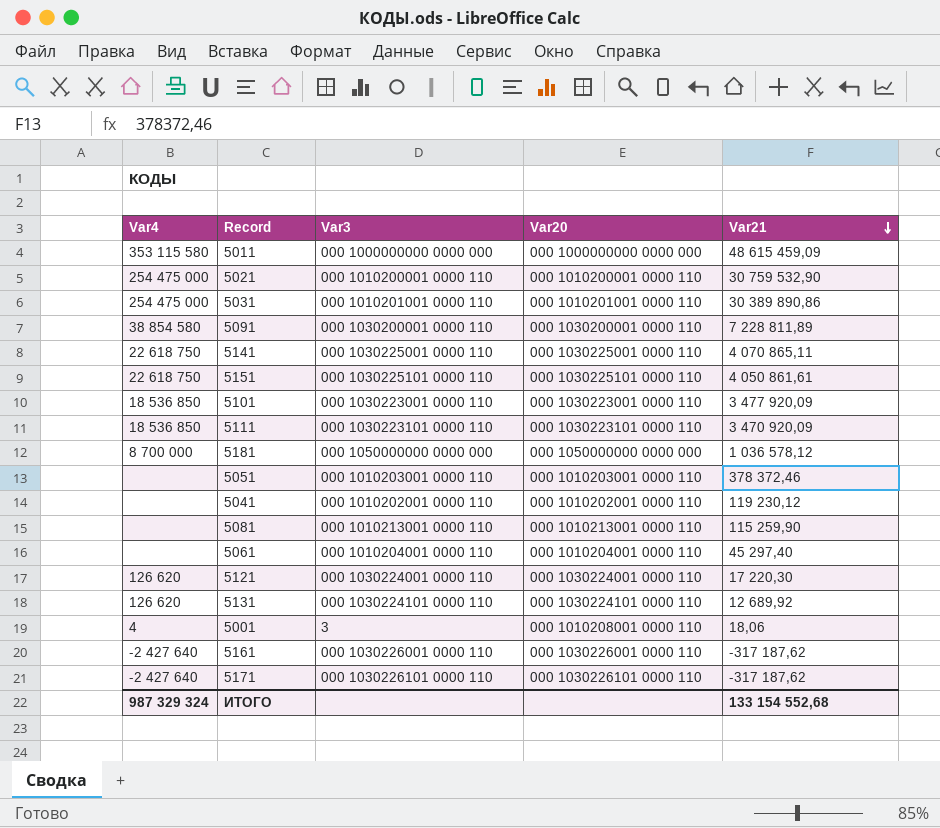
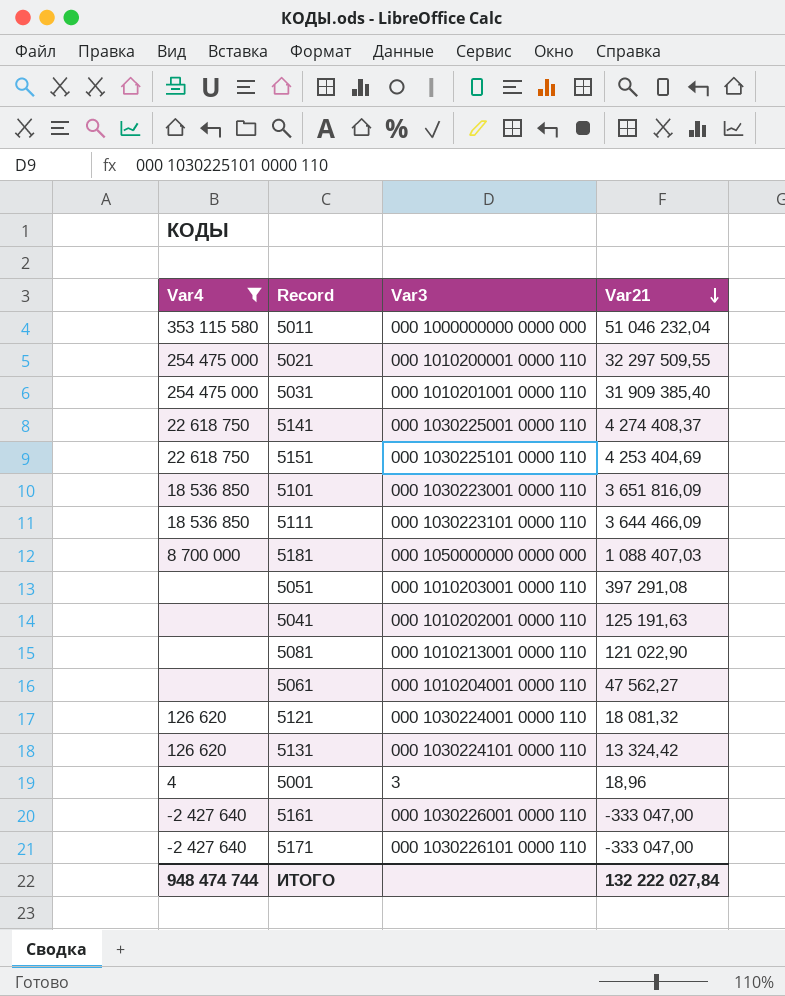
filter: none -> Var4 != 38 854 580
column Var20 | position: 4 -> none
5011 | Var21: 48 615 459,09 -> 51 046 232,04
5021 | Var21: 30 759 532,90 -> 32 297 509,55
5031 | Var21: 30 389 890,86 -> 31 909 385,40
5141 | Var21: 4 070 865,11 -> 4 274 408,37
5151 | Var21: 4 050 861,61 -> 4 253 404,69
5101 | Var21: 3 477 920,09 -> 3 651 816,09
5111 | Var21: 3 470 920,09 -> 3 644 466,09
5181 | Var21: 1 036 578,12 -> 1 088 407,03
5051 | Var21: 378 372,46 -> 397 291,08
5041 | Var21: 119 230,12 -> 125 191,63
5081 | Var21: 115 259,90 -> 121 022,90
5061 | Var21: 45 297,40 -> 47 562,27
5121 | Var21: 17 220,30 -> 18 081,32
5131 | Var21: 12 689,92 -> 13 324,42
5001 | Var21: 18,06 -> 18,96
5161 | Var21: -317 187,62 -> -333 047,00
5171 | Var21: -317 187,62 -> -333 047,00
ИТОГО | Var4: 987 329 324 -> 948 474 744
ИТОГО | Var21: 133 154 552,68 -> 132 222 027,84

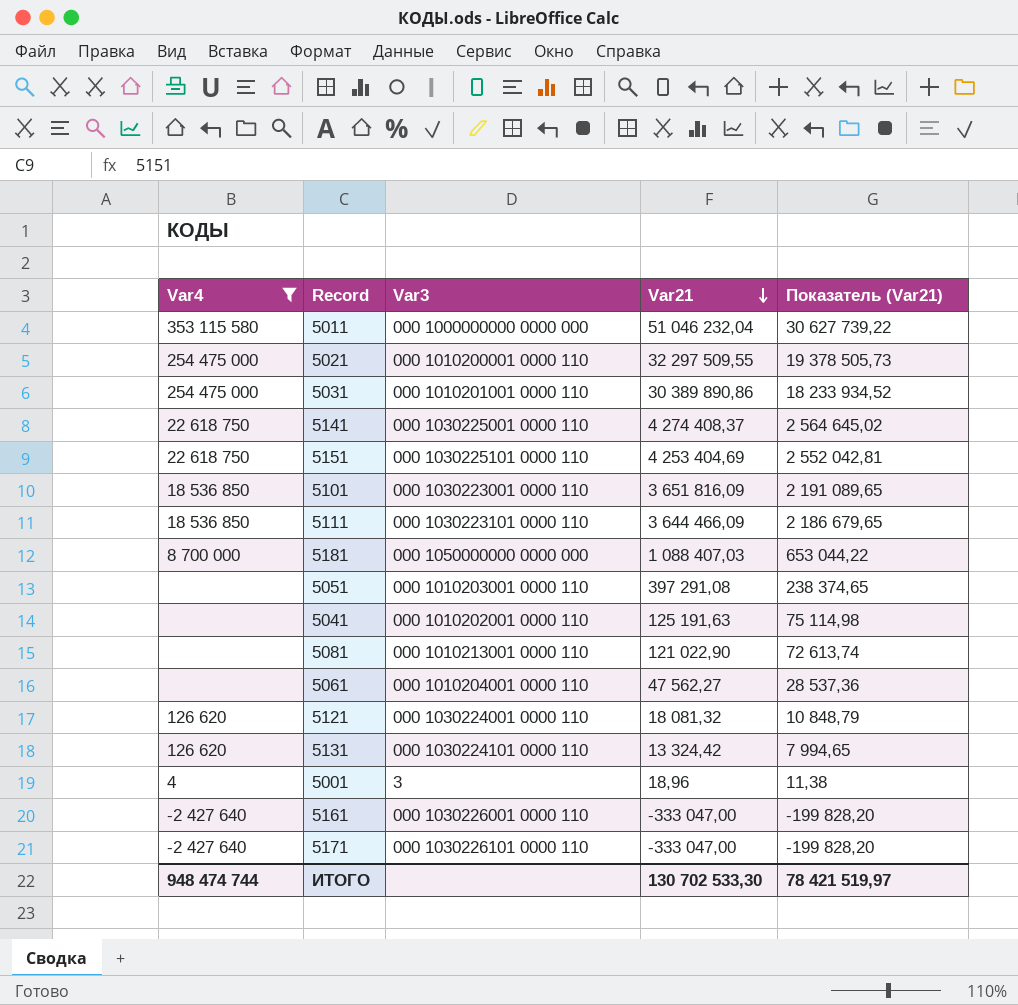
column Показатель (Var21) | formula: none -> [Var21] * 0,6
5031 | Var21: 31 909 385,40 -> 30 389 890,86
ИТОГО | Var21: 132 222 027,84 -> 130 702 533,30

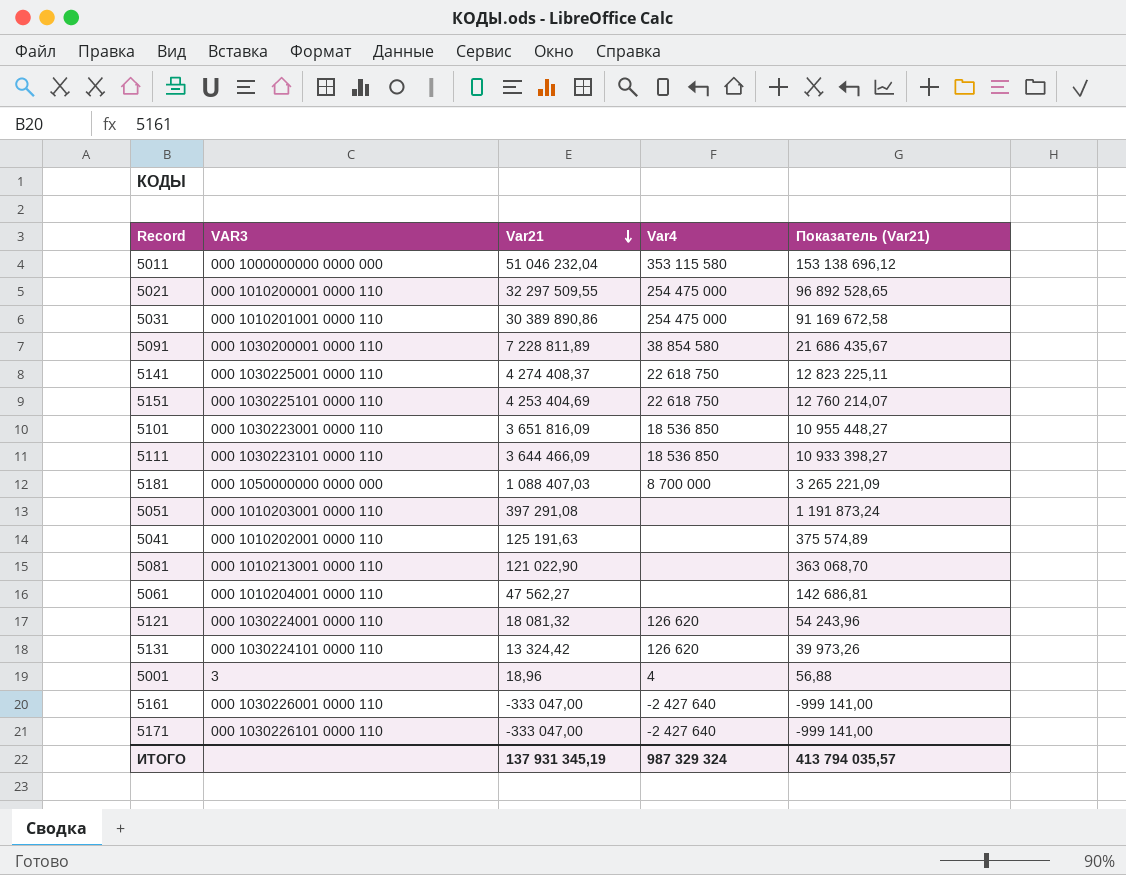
filter: Var4 != 38 854 580 -> none
column name: Var3 -> VAR3
column Var4 | position: 1 -> 4
column Показатель (Var21) | formula: [Var21] * 0,6 -> [Var21] * 3
ИТОГО | Var21: 130 702 533,30 -> 137 931 345,19
ИТОГО | Var4: 948 474 744 -> 987 329 324
ИТОГО | Показатель (Var21): 78 421 519,97 -> 413 794 035,57

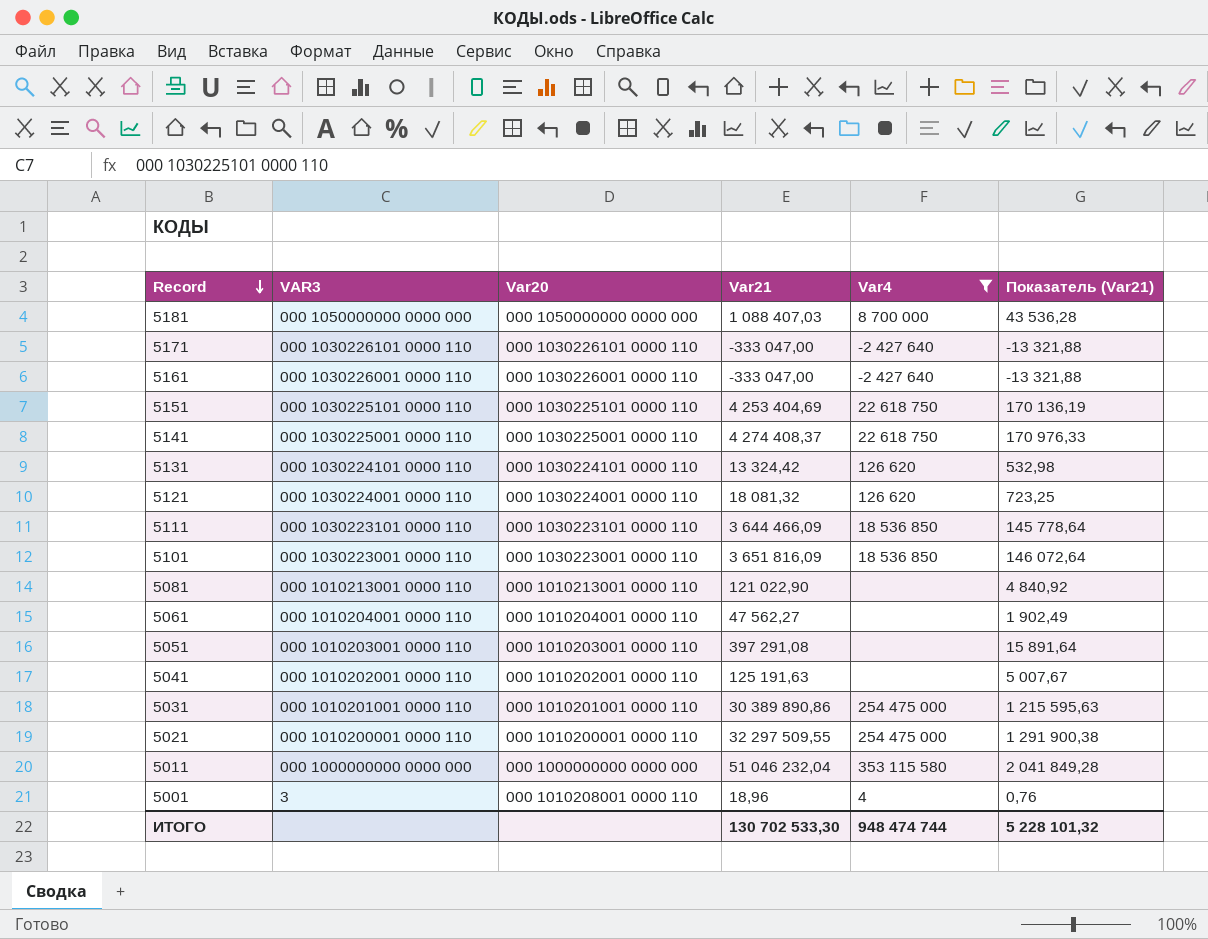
filter: none -> Var4 != 38 854 580
row order: Var21 descending -> Record descending
column Var20 | position: none -> 3
column Показатель (Var21) | formula: [Var21] * 3 -> [Var21] * 0,04
ИТОГО | Var21: 137 931 345,19 -> 130 702 533,30
ИТОГО | Var4: 987 329 324 -> 948 474 744
ИТОГО | Показатель (Var21): 413 794 035,57 -> 5 228 101,32

